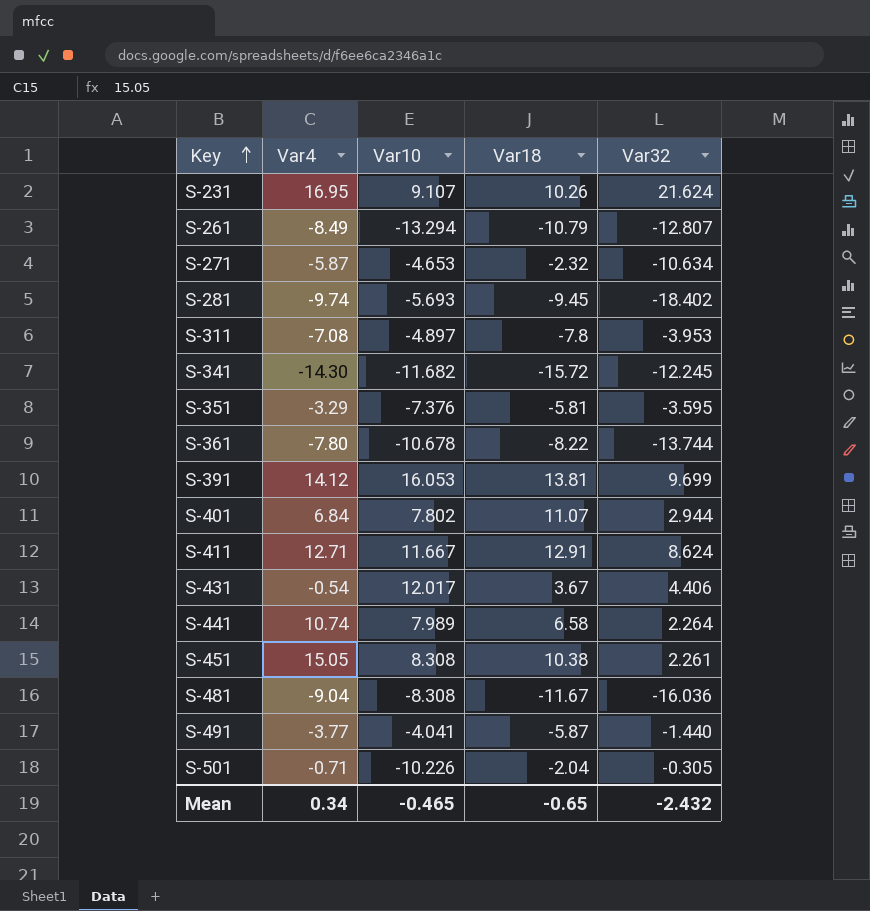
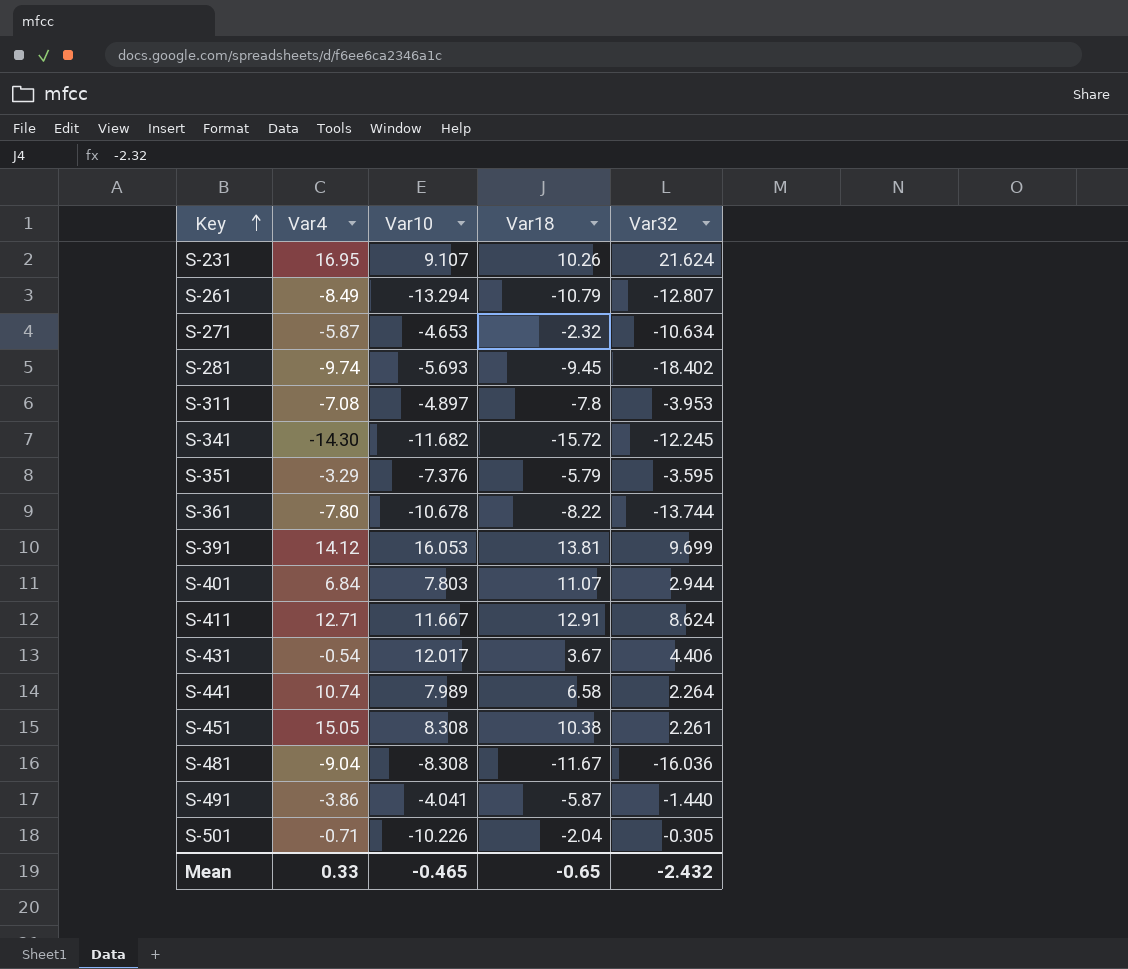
S-351 | Var18: -5.81 -> -5.79
S-401 | Var10: 7.802 -> 7.803
S-491 | Var4: -3.77 -> -3.86
Mean | Var4: 0.34 -> 0.33

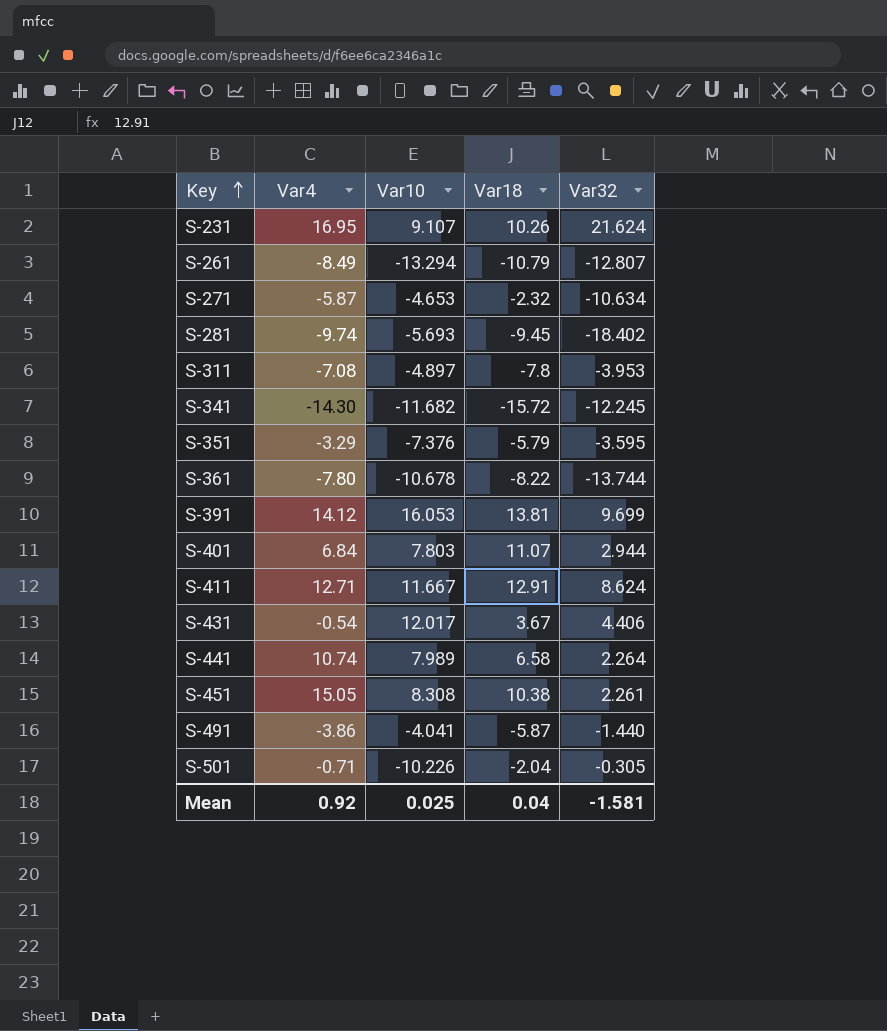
row S-481: -9.04 | -8.308 | -11.67 | -16.036 -> none
Mean | Var4: 0.33 -> 0.92
Mean | Var10: -0.465 -> 0.025
Mean | Var18: -0.65 -> 0.04
Mean | Var32: -2.432 -> -1.581

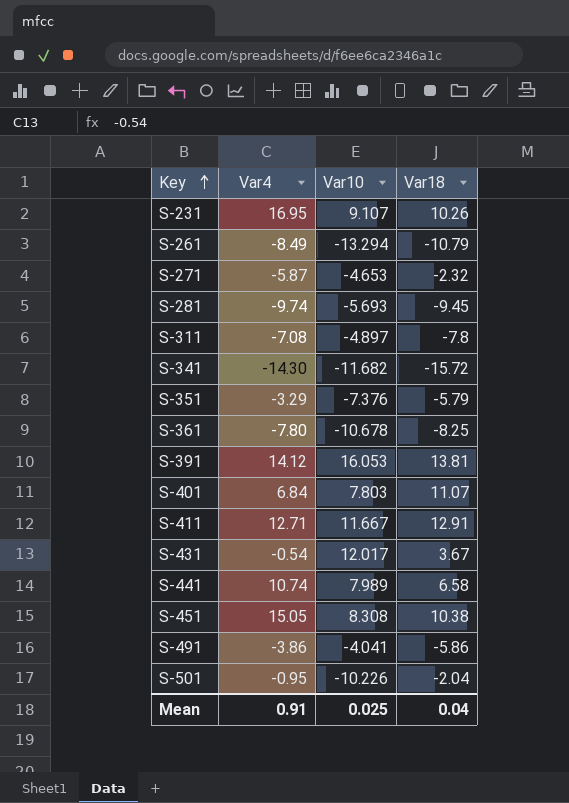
column Var32 | position: 5 -> none
S-361 | Var18: -8.22 -> -8.25
S-491 | Var18: -5.87 -> -5.86
S-501 | Var4: -0.71 -> -0.95
Mean | Var4: 0.92 -> 0.91

